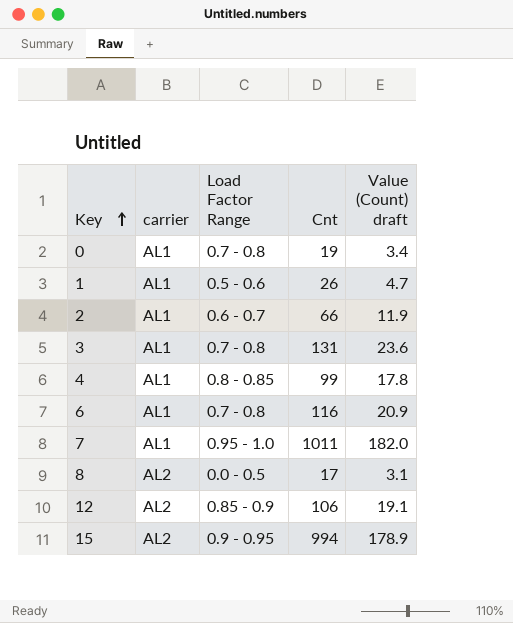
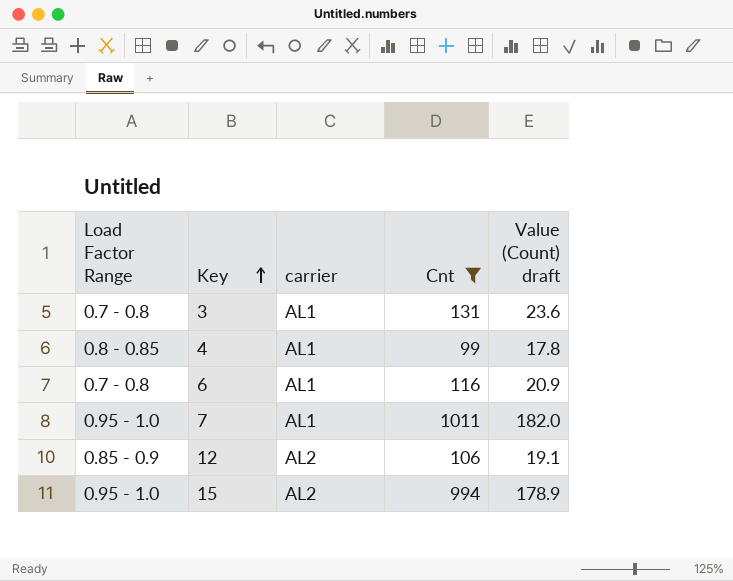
filter: none -> Cnt >= 99
column Load Factor Range | position: 3 -> 1
15 | Load Factor Range: 0.9 - 0.95 -> 0.95 - 1.0

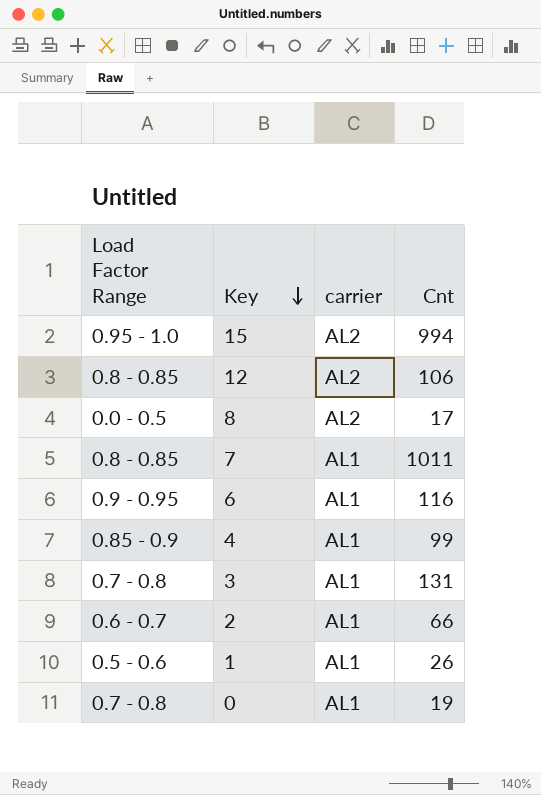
filter: Cnt >= 99 -> none
row order: Key ascending -> Key descending
column Value (Count) draft | formula: [Cnt] * 0.18 -> none
12 | Load Factor Range: 0.85 - 0.9 -> 0.8 - 0.85
7 | Load Factor Range: 0.95 - 1.0 -> 0.8 - 0.85
6 | Load Factor Range: 0.7 - 0.8 -> 0.9 - 0.95
4 | Load Factor Range: 0.8 - 0.85 -> 0.85 - 0.9

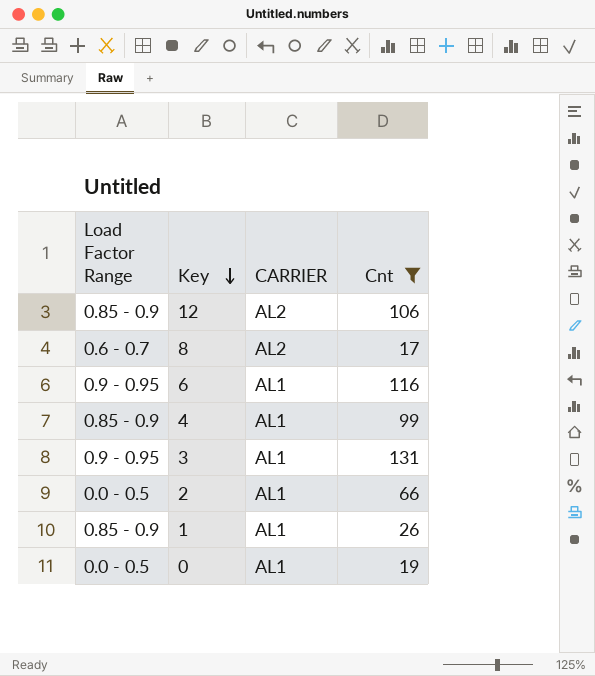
filter: none -> Cnt <= 131
column name: carrier -> CARRIER
12 | Load Factor Range: 0.8 - 0.85 -> 0.85 - 0.9
8 | Load Factor Range: 0.0 - 0.5 -> 0.6 - 0.7
3 | Load Factor Range: 0.7 - 0.8 -> 0.9 - 0.95
2 | Load Factor Range: 0.6 - 0.7 -> 0.0 - 0.5
1 | Load Factor Range: 0.5 - 0.6 -> 0.85 - 0.9
0 | Load Factor Range: 0.7 - 0.8 -> 0.0 - 0.5

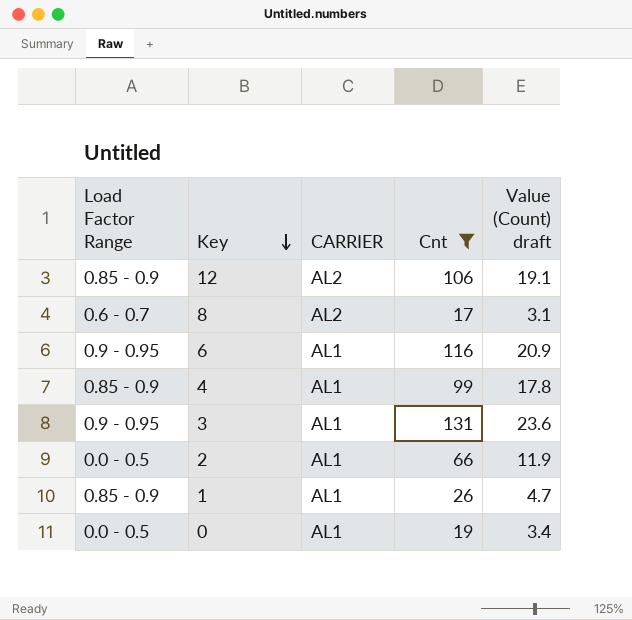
column Value (Count) draft | formula: none -> [Cnt] * 0.18

